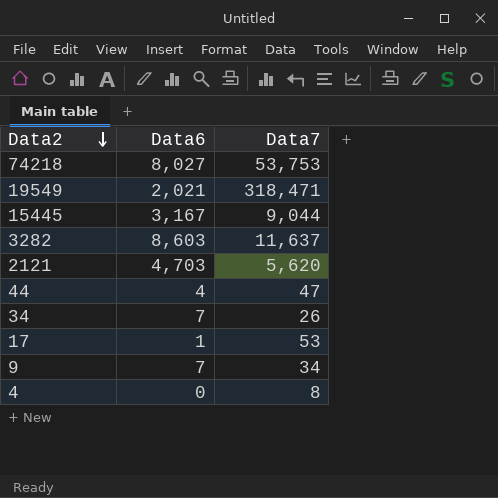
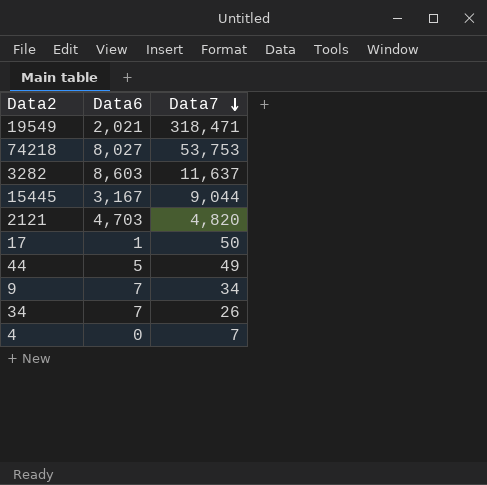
row order: Data2 descending -> Data7 descending
2121 | Data7: 5,620 -> 4,820
17 | Data7: 53 -> 50
44 | Data6: 4 -> 5
44 | Data7: 47 -> 49
4 | Data7: 8 -> 7

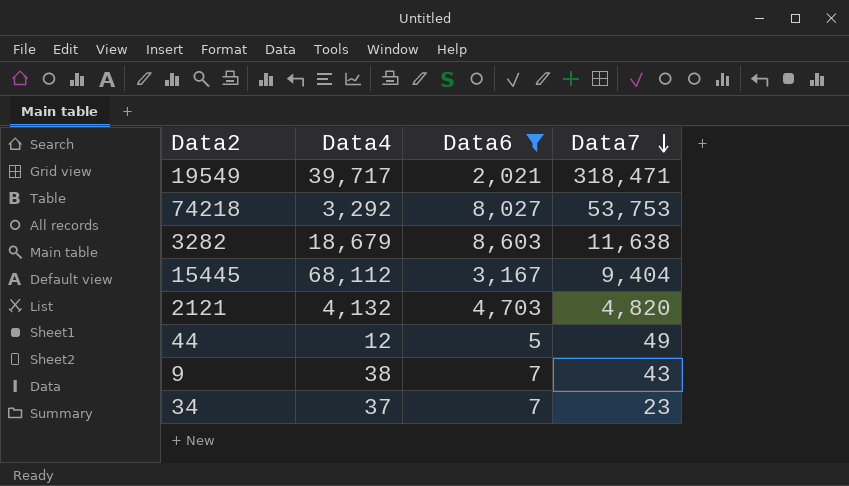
filter: none -> Data6 >= 5
column Data4 | position: none -> 2
3282 | Data7: 11,637 -> 11,638
15445 | Data7: 9,044 -> 9,404
9 | Data7: 34 -> 43
34 | Data7: 26 -> 23

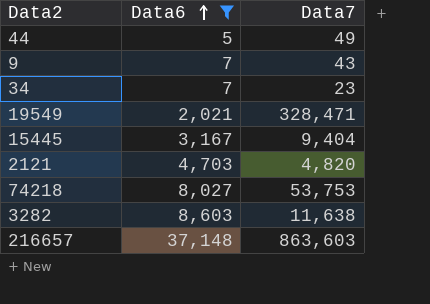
row order: Data7 descending -> Data6 ascending
column Data4 | position: 2 -> none
19549 | Data7: 318,471 -> 328,471
row 216657: none -> 37,148 | 863,603

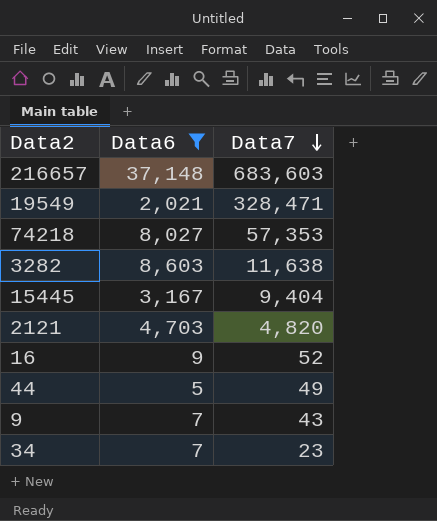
row order: Data6 ascending -> Data7 descending
216657 | Data7: 863,603 -> 683,603
74218 | Data7: 53,753 -> 57,353
row 16: none -> 9 | 52

